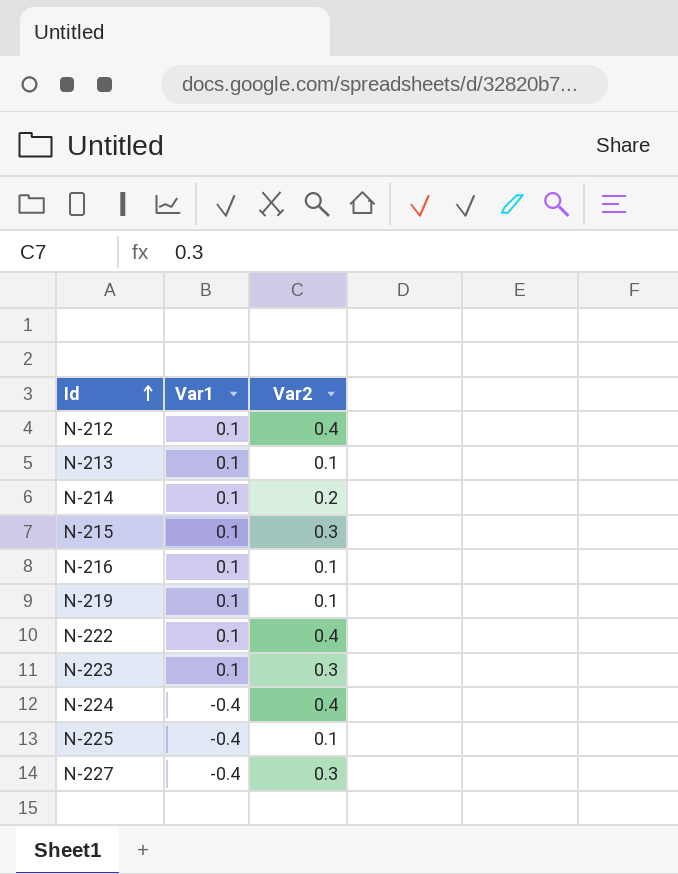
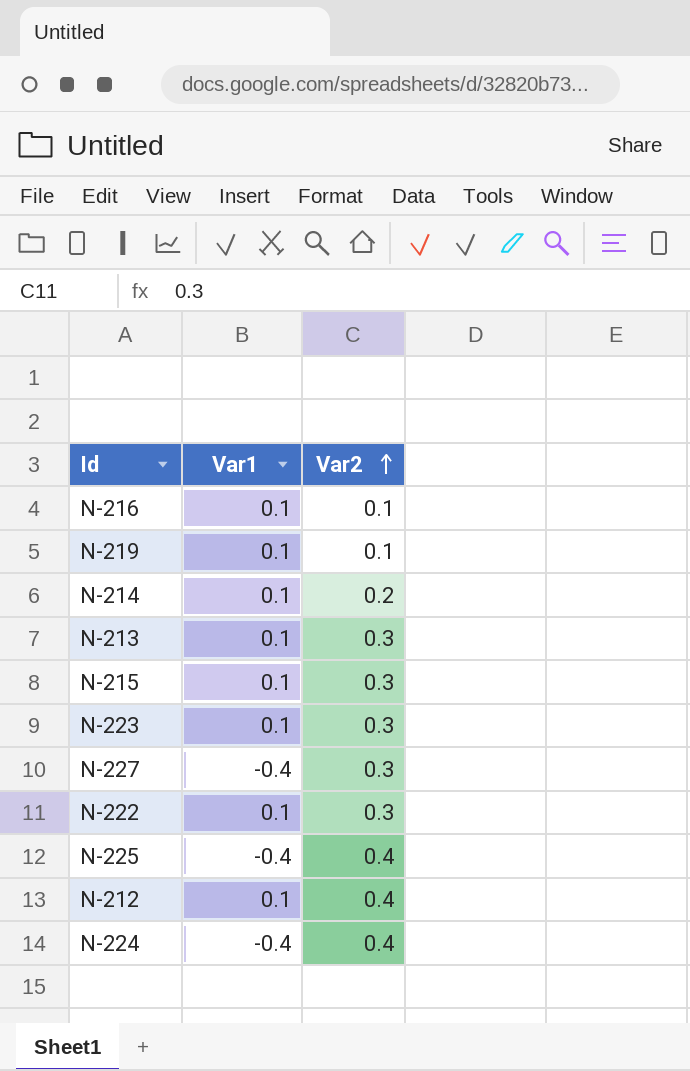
row order: Id ascending -> Var2 ascending
N-213 | Var2: 0.1 -> 0.3
N-222 | Var2: 0.4 -> 0.3
N-225 | Var2: 0.1 -> 0.4

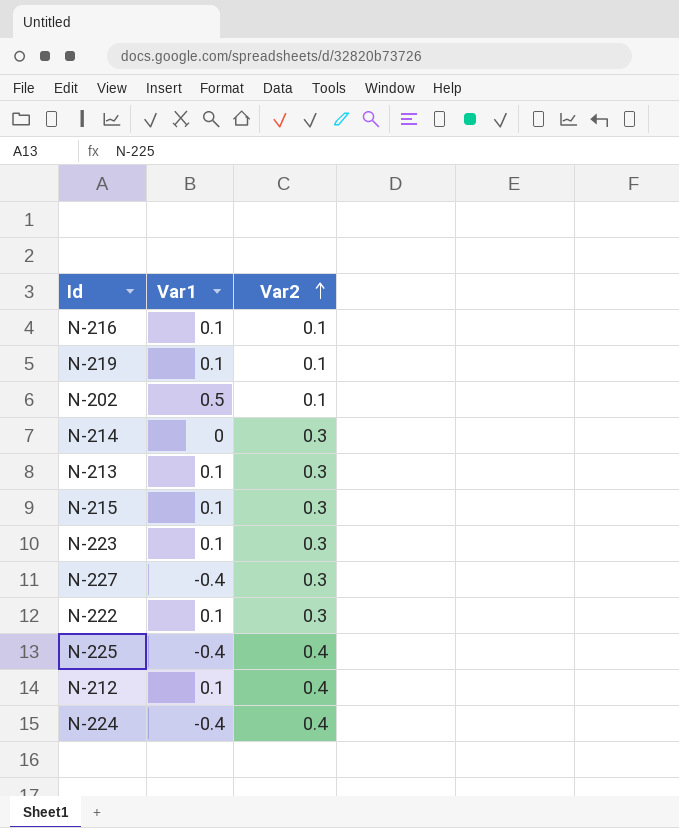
row N-202: none -> 0.5 | 0.1
N-214 | Var1: 0.1 -> 0
N-214 | Var2: 0.2 -> 0.3

